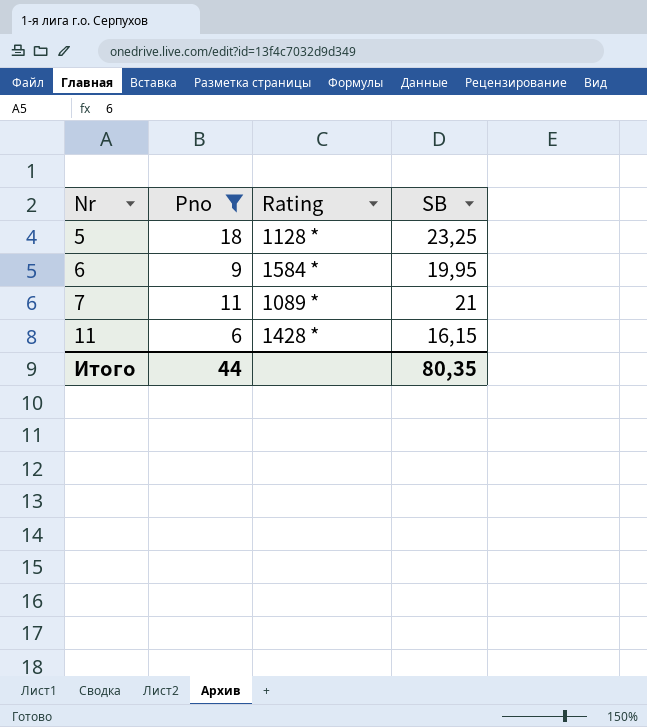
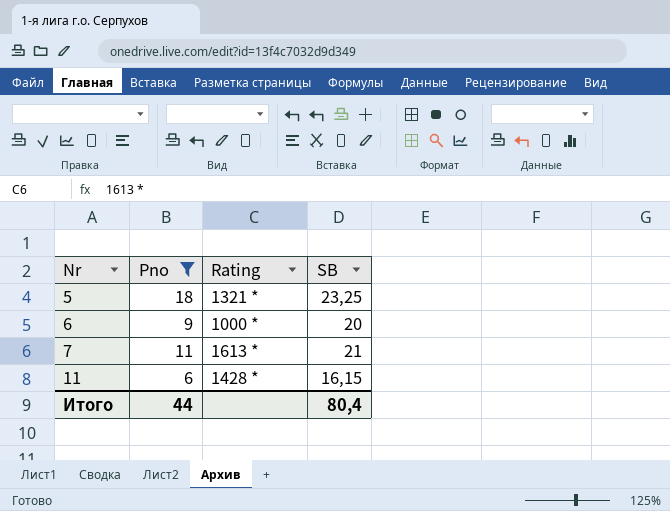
5 | Rating: 1128 * -> 1321 *
6 | Rating: 1584 * -> 1000 *
6 | SB: 19,95 -> 20
7 | Rating: 1089 * -> 1613 *
Итого | SB: 80,35 -> 80,4

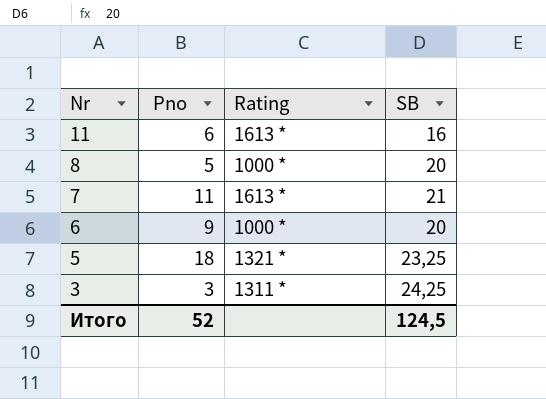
filter: Pno >= 6 -> none
row order: Nr ascending -> Nr descending
11 | Rating: 1428 * -> 1613 *
11 | SB: 16,15 -> 16
Итого | Pno: 44 -> 52
Итого | SB: 80,4 -> 124,5

